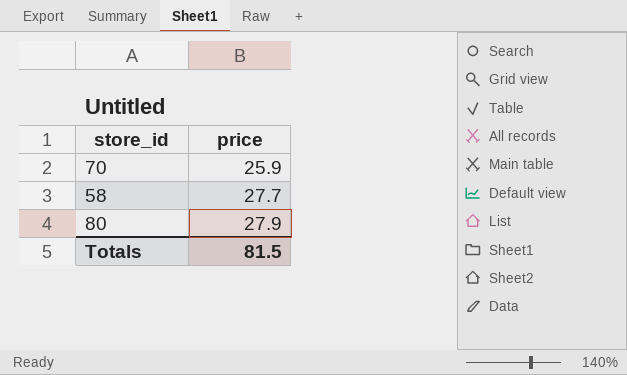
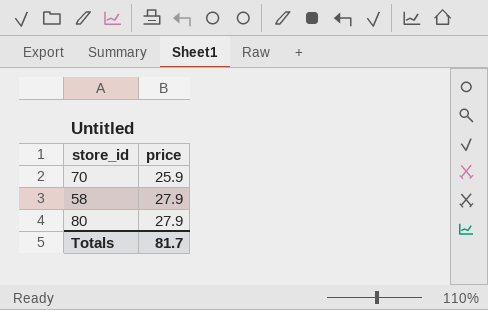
58 | price: 27.7 -> 27.9
Totals | price: 81.5 -> 81.7

